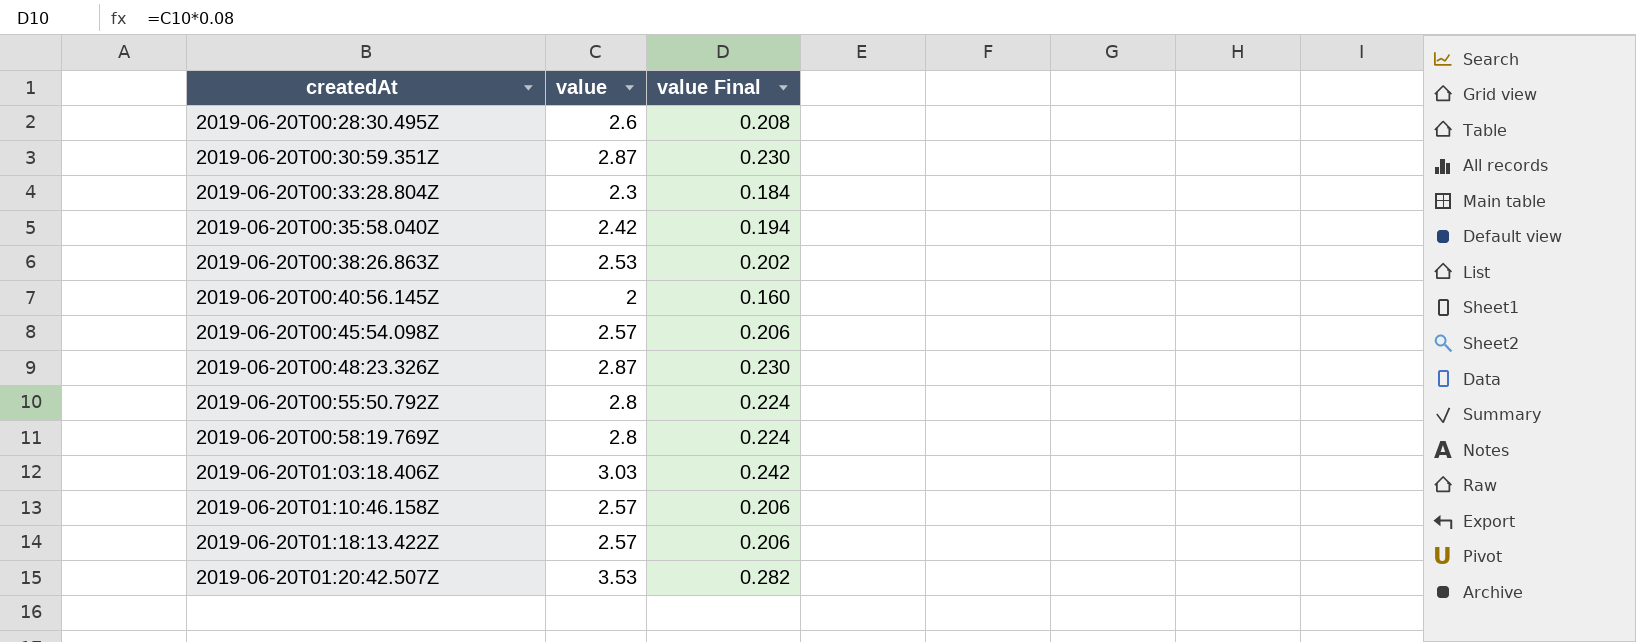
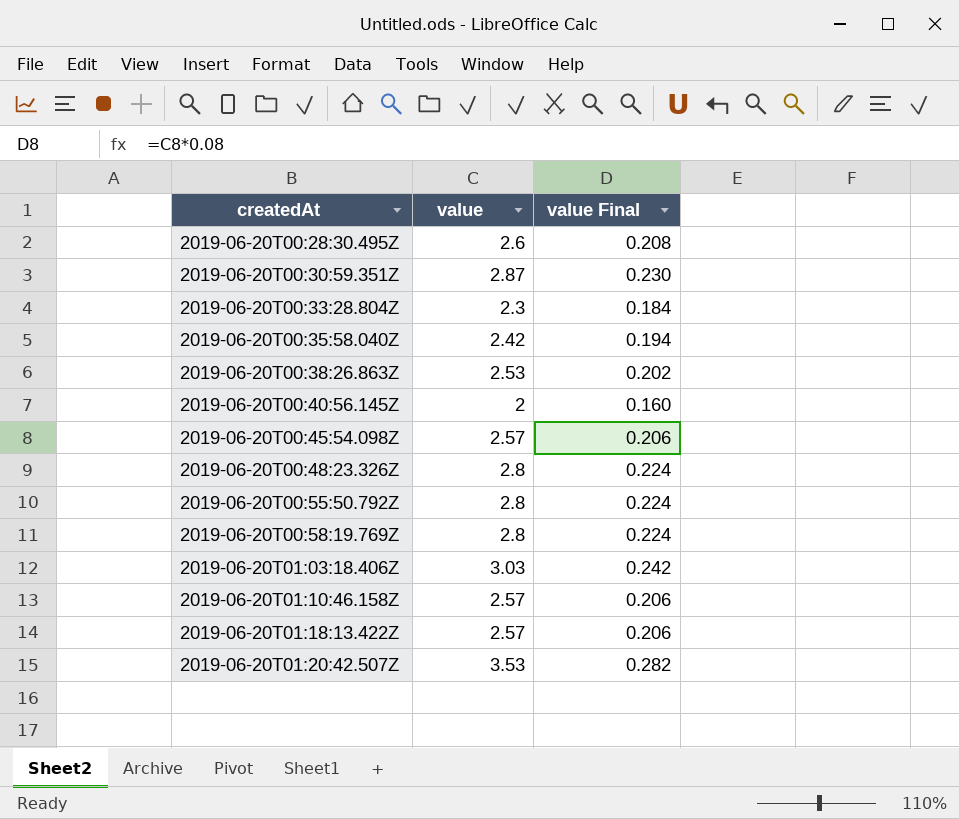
2019-06-20T00:48:23.326Z | value: 2.87 -> 2.8
2019-06-20T00:48:23.326Z | value Final: 0.230 -> 0.224

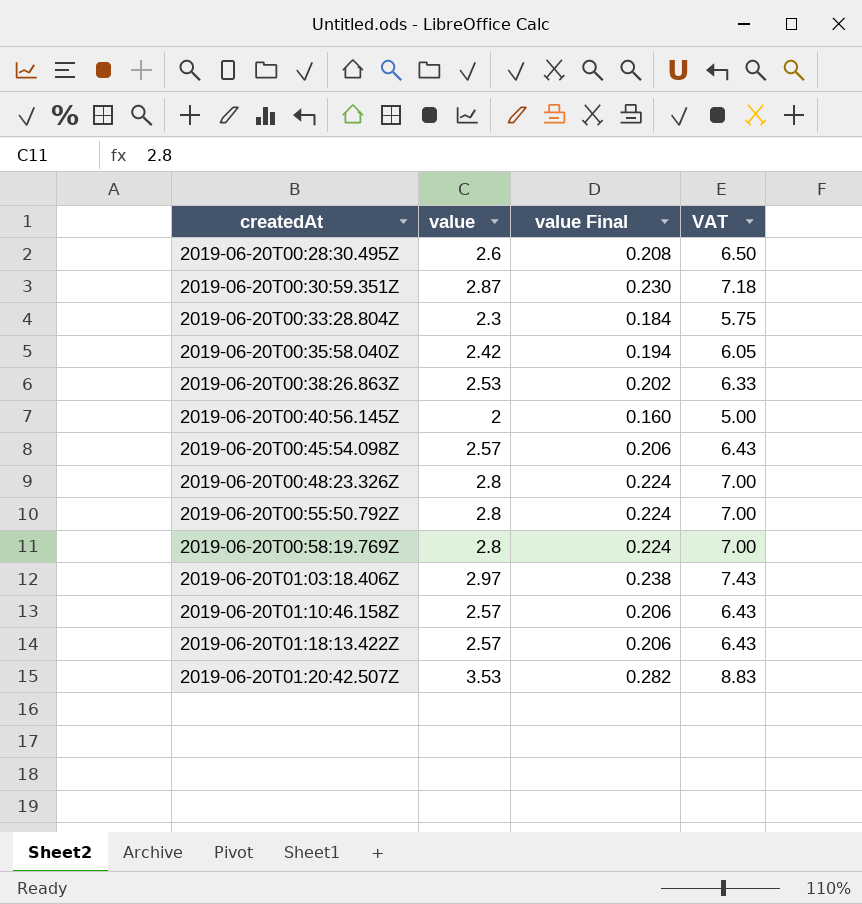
column VAT | formula: none -> [value] * 2.5
2019-06-20T01:03:18.406Z | value: 3.03 -> 2.97
2019-06-20T01:03:18.406Z | value Final: 0.242 -> 0.238

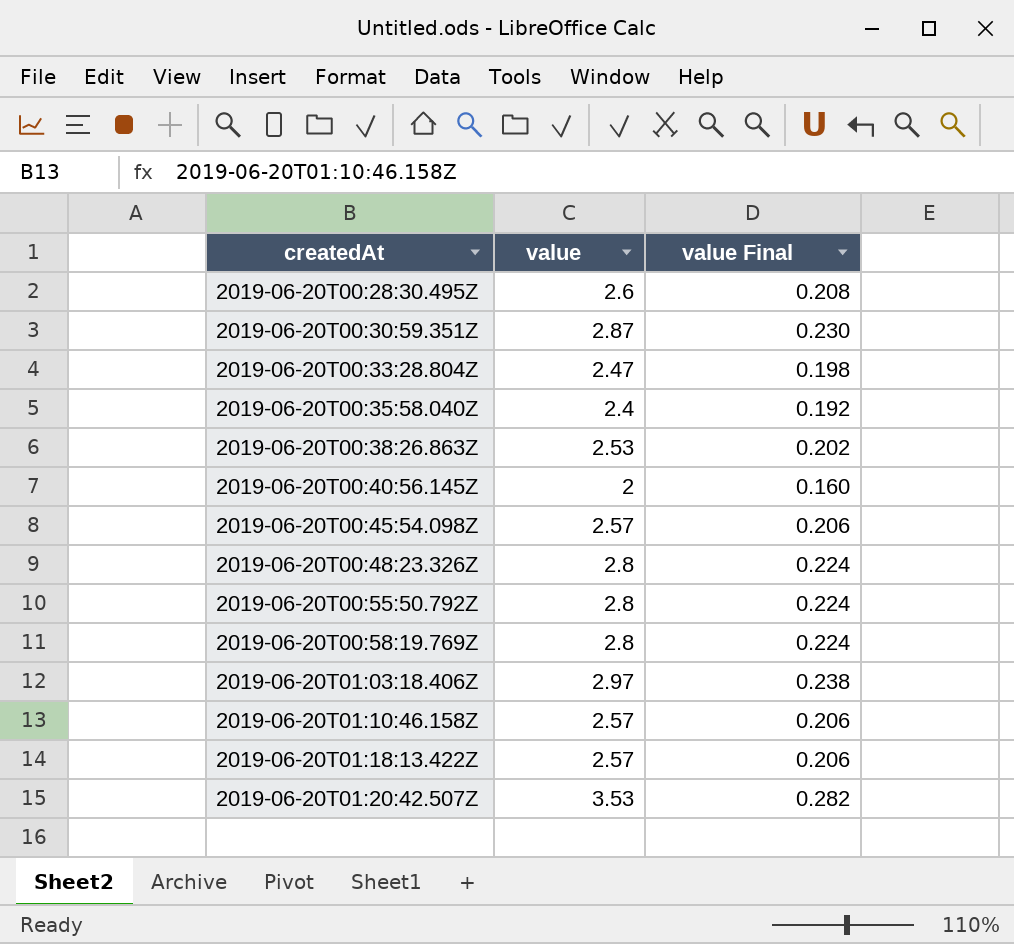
column VAT | formula: [value] * 2.5 -> none
2019-06-20T00:33:28.804Z | value: 2.3 -> 2.47
2019-06-20T00:33:28.804Z | value Final: 0.184 -> 0.198
2019-06-20T00:35:58.040Z | value: 2.42 -> 2.4
2019-06-20T00:35:58.040Z | value Final: 0.194 -> 0.192

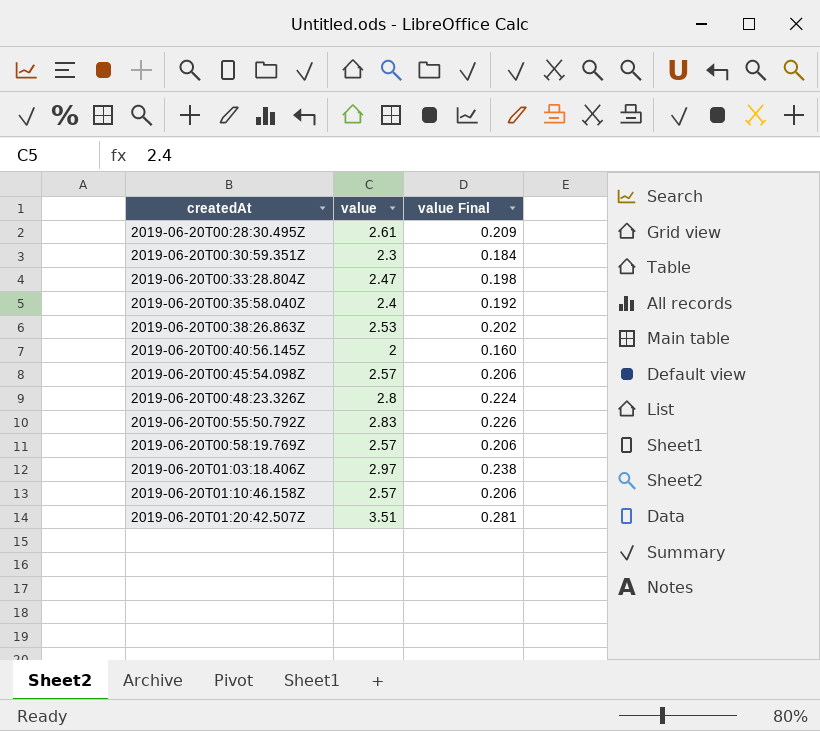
row 2019-06-20T01:18:13.422Z: 2.57 | 0.206 -> none
2019-06-20T00:28:30.495Z | value: 2.6 -> 2.61
2019-06-20T00:28:30.495Z | value Final: 0.208 -> 0.209
2019-06-20T00:30:59.351Z | value: 2.87 -> 2.3
2019-06-20T00:30:59.351Z | value Final: 0.230 -> 0.184
2019-06-20T00:55:50.792Z | value: 2.8 -> 2.83
2019-06-20T00:55:50.792Z | value Final: 0.224 -> 0.226
2019-06-20T00:58:19.769Z | value: 2.8 -> 2.57
2019-06-20T00:58:19.769Z | value Final: 0.224 -> 0.206
2019-06-20T01:20:42.507Z | value: 3.53 -> 3.51
2019-06-20T01:20:42.507Z | value Final: 0.282 -> 0.281

